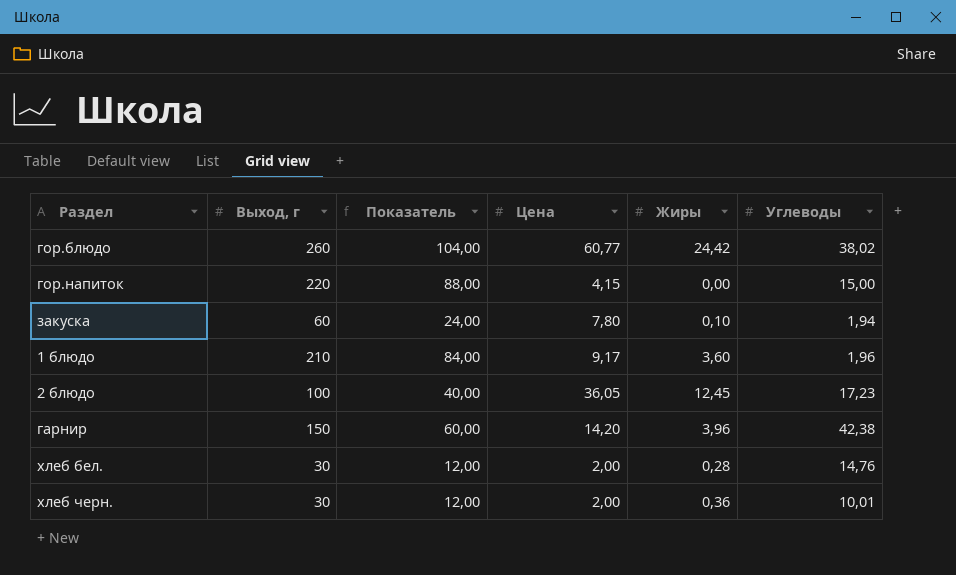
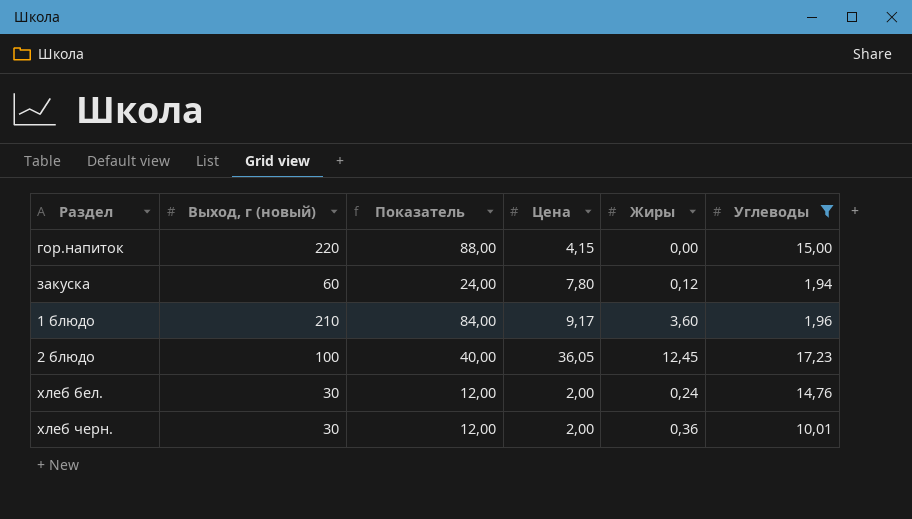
filter: none -> Углеводы <= 17,23
column name: Выход, г -> Выход, г (новый)
закуска | Жиры: 0,10 -> 0,12
хлеб бел. | Жиры: 0,28 -> 0,24

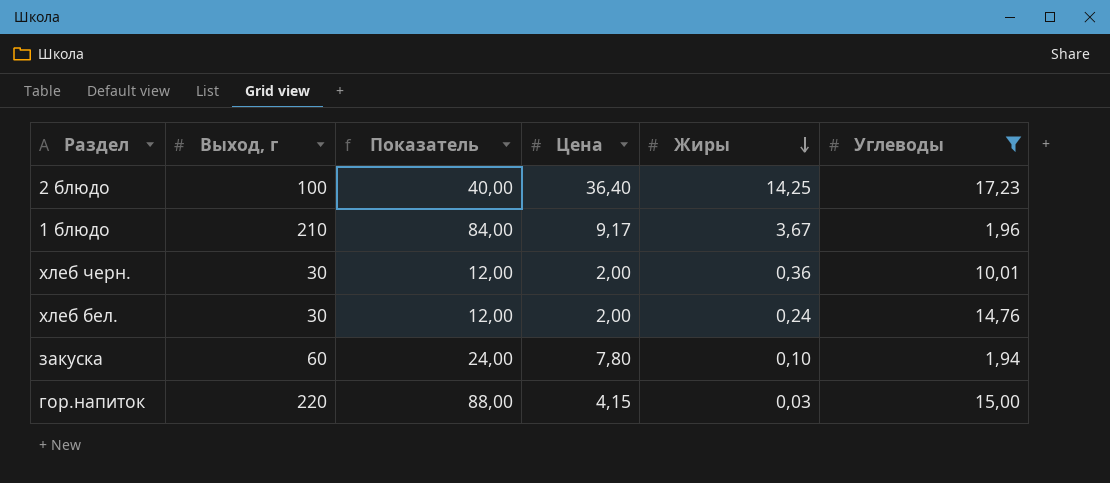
row order: none -> Жиры descending
column name: Выход, г (новый) -> Выход, г
2 блюдо | Цена: 36,05 -> 36,40
2 блюдо | Жиры: 12,45 -> 14,25
1 блюдо | Жиры: 3,60 -> 3,67
закуска | Жиры: 0,12 -> 0,10
гор.напиток | Жиры: 0,00 -> 0,03

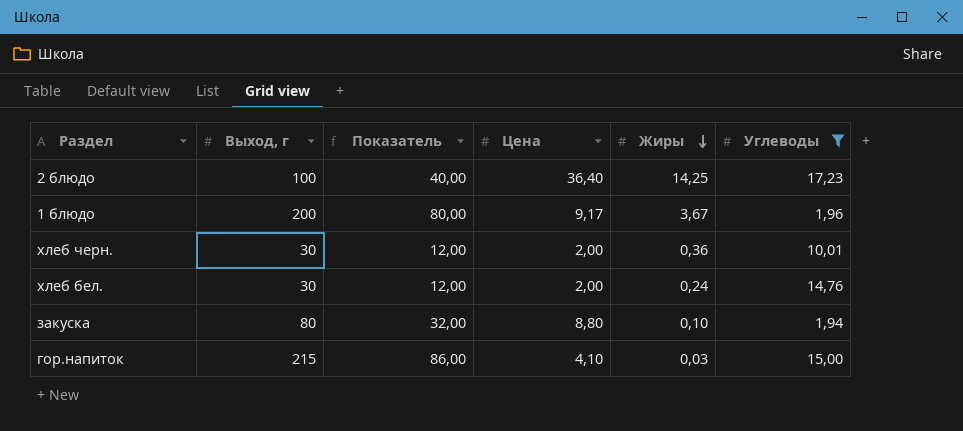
1 блюдо | Выход, г: 210 -> 200
1 блюдо | Показатель: 84,00 -> 80,00
закуска | Выход, г: 60 -> 80
закуска | Показатель: 24,00 -> 32,00
закуска | Цена: 7,80 -> 8,80
гор.напиток | Выход, г: 220 -> 215
гор.напиток | Показатель: 88,00 -> 86,00
гор.напиток | Цена: 4,15 -> 4,10

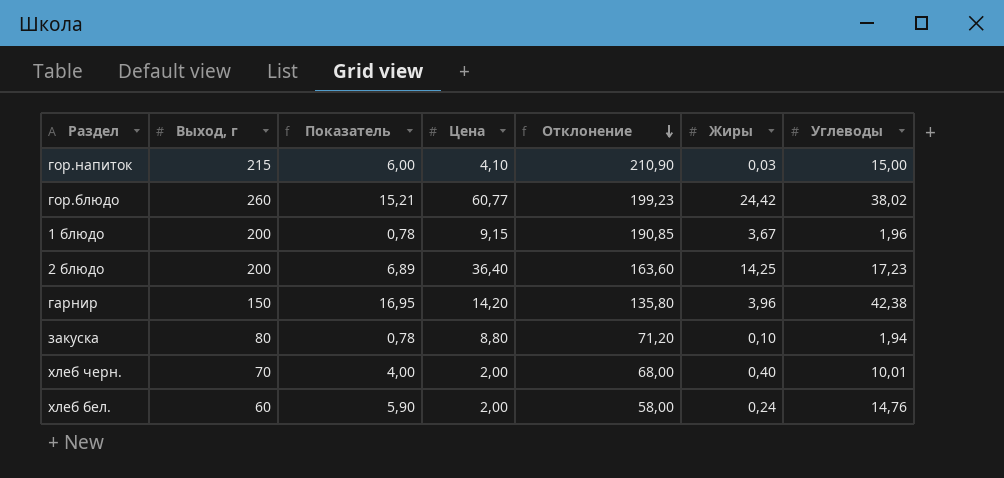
filter: Углеводы <= 17,23 -> none
row order: Жиры descending -> Отклонение descending
column Показатель | formula: [Выход, г] * 0,4 -> [Углеводы] * 0,4
column Отклонение | formula: none -> [Выход, г] - [Цена]
1 блюдо | Цена: 9,17 -> 9,15
2 блюдо | Выход, г: 100 -> 200
хлеб черн. | Выход, г: 30 -> 70
хлеб черн. | Жиры: 0,36 -> 0,40
хлеб бел. | Выход, г: 30 -> 60

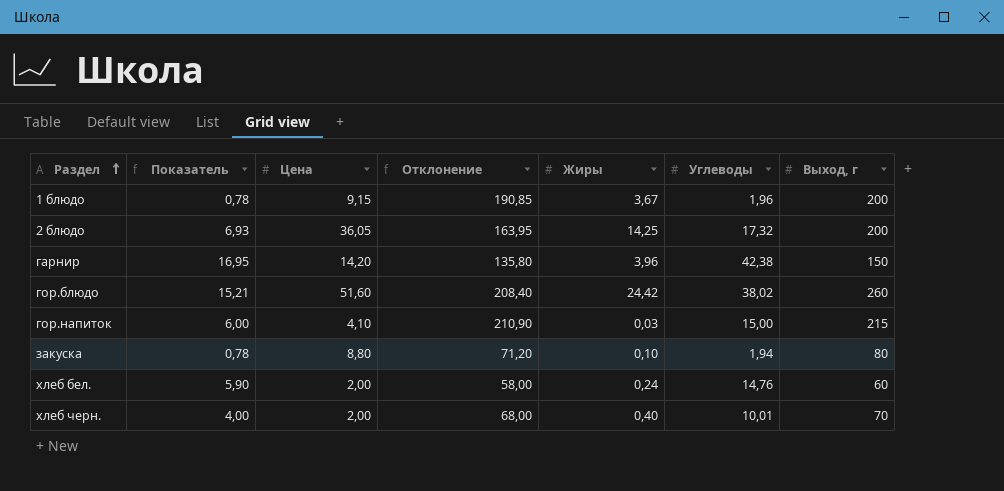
row order: Отклонение descending -> Раздел ascending
column Выход, г | position: 2 -> 7
2 блюдо | Показатель: 6,89 -> 6,93
2 блюдо | Цена: 36,40 -> 36,05
2 блюдо | Отклонение: 163,60 -> 163,95
2 блюдо | Углеводы: 17,23 -> 17,32
гор.блюдо | Цена: 60,77 -> 51,60
гор.блюдо | Отклонение: 199,23 -> 208,40

